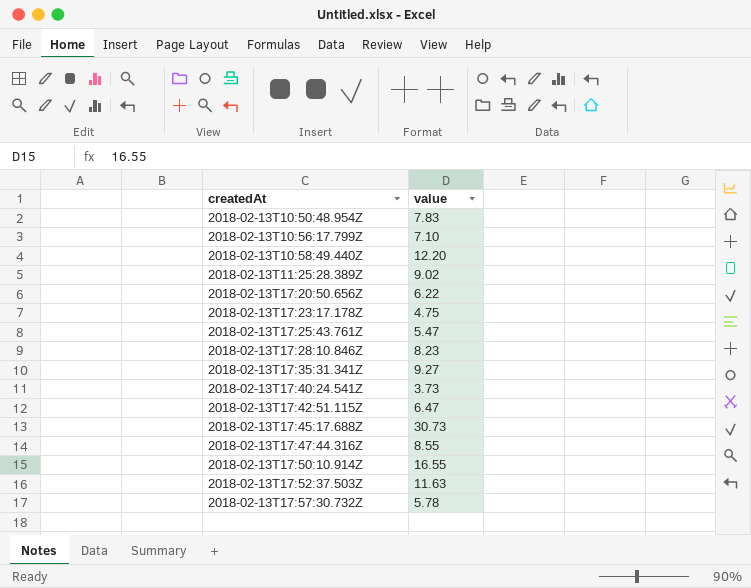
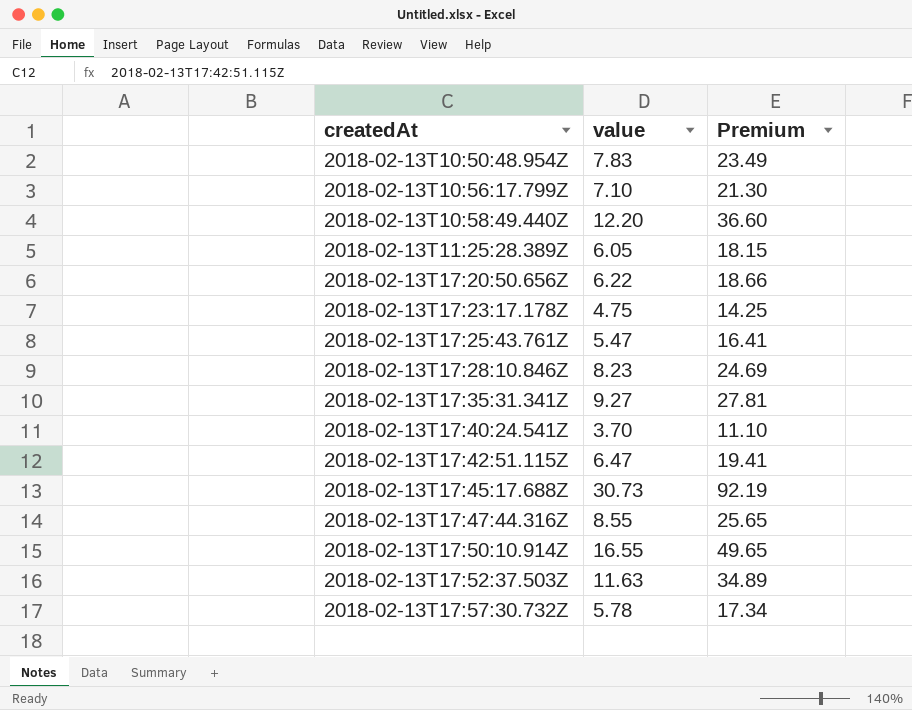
column Premium | formula: none -> [value] * 3
2018-02-13T11:25:28.389Z | value: 9.02 -> 6.05
2018-02-13T17:40:24.541Z | value: 3.73 -> 3.70

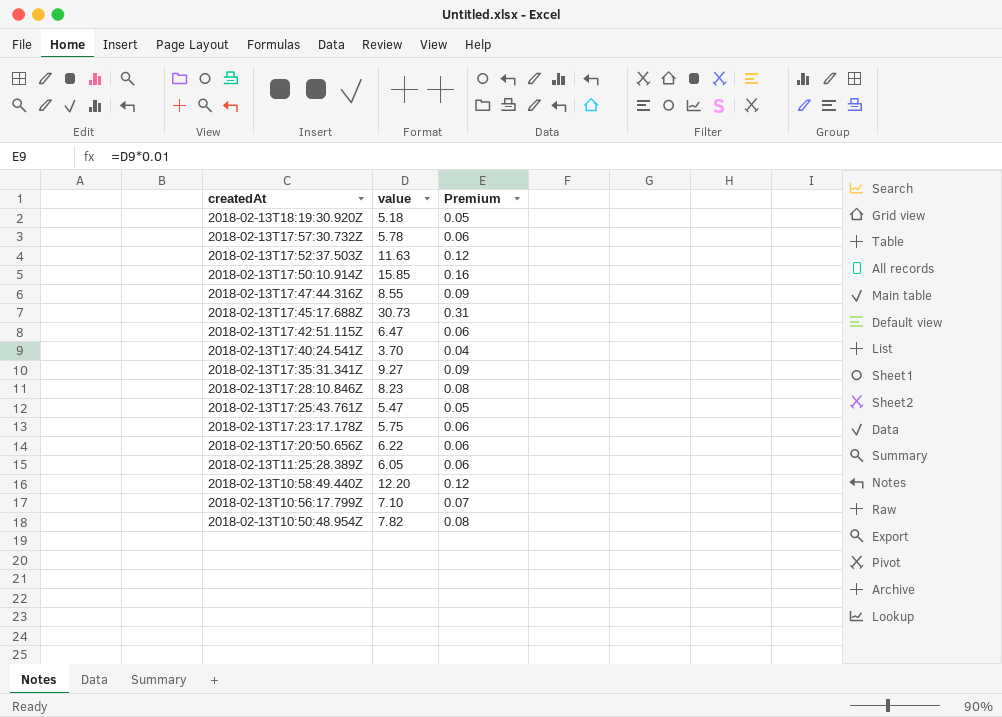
row order: createdAt ascending -> createdAt descending
column Premium | formula: [value] * 3 -> [value] * 0.01
row 2018-02-13T18:19:30.920Z: none -> 5.18 | 0.05
2018-02-13T17:50:10.914Z | value: 16.55 -> 15.85
2018-02-13T17:23:17.178Z | value: 4.75 -> 5.75
2018-02-13T10:50:48.954Z | value: 7.83 -> 7.82

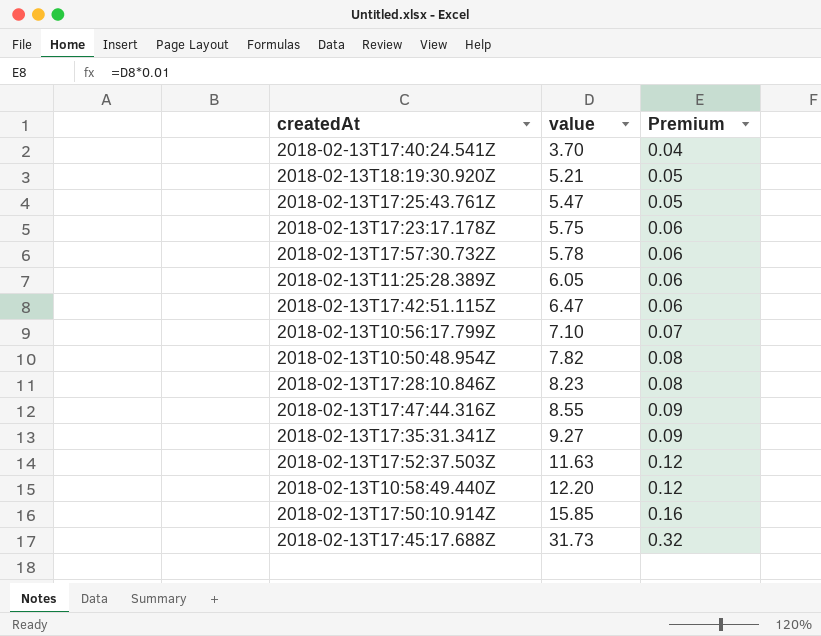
row order: createdAt descending -> value ascending
row 2018-02-13T17:20:50.656Z: 6.22 | 0.06 -> none
2018-02-13T18:19:30.920Z | value: 5.18 -> 5.21
2018-02-13T17:45:17.688Z | value: 30.73 -> 31.73
2018-02-13T17:45:17.688Z | Premium: 0.31 -> 0.32

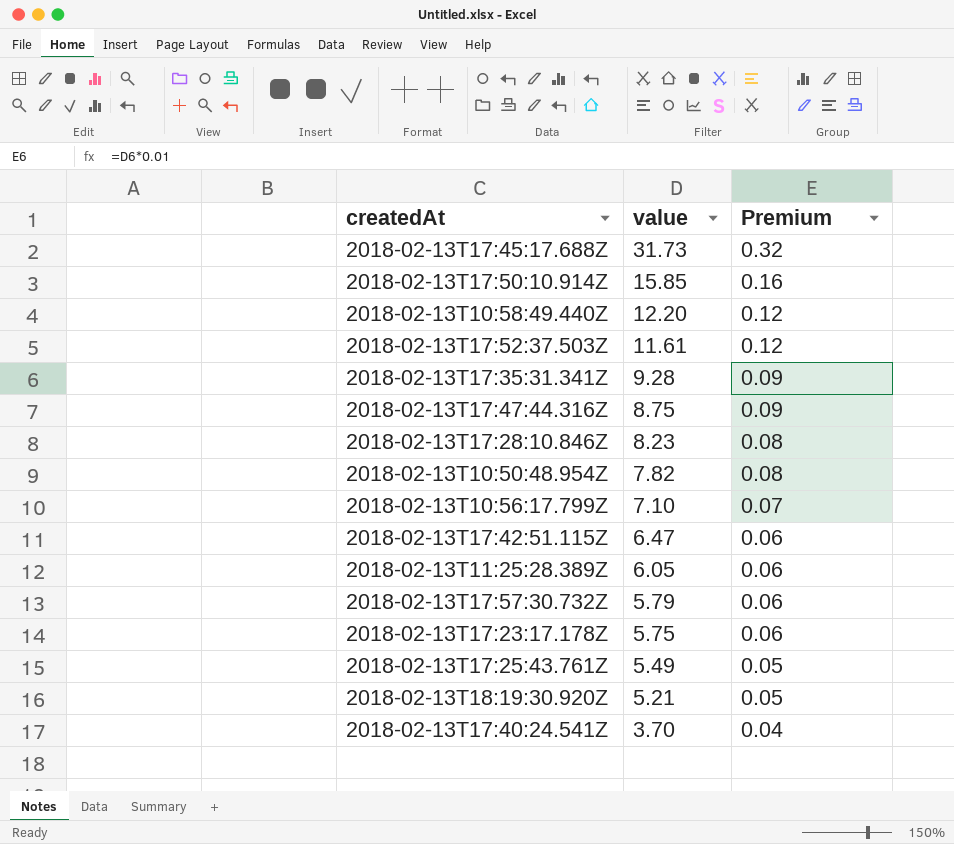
row order: value ascending -> value descending
2018-02-13T17:52:37.503Z | value: 11.63 -> 11.61
2018-02-13T17:35:31.341Z | value: 9.27 -> 9.28
2018-02-13T17:47:44.316Z | value: 8.55 -> 8.75
2018-02-13T17:57:30.732Z | value: 5.78 -> 5.79
2018-02-13T17:25:43.761Z | value: 5.47 -> 5.49

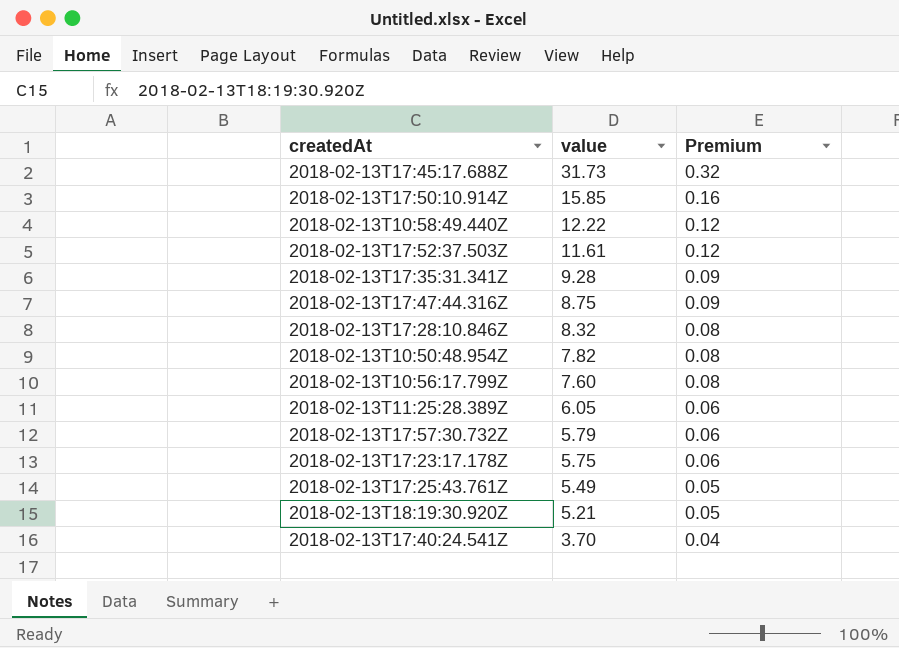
row 2018-02-13T17:42:51.115Z: 6.47 | 0.06 -> none
2018-02-13T10:58:49.440Z | value: 12.20 -> 12.22
2018-02-13T17:28:10.846Z | value: 8.23 -> 8.32
2018-02-13T10:56:17.799Z | value: 7.10 -> 7.60
2018-02-13T10:56:17.799Z | Premium: 0.07 -> 0.08

